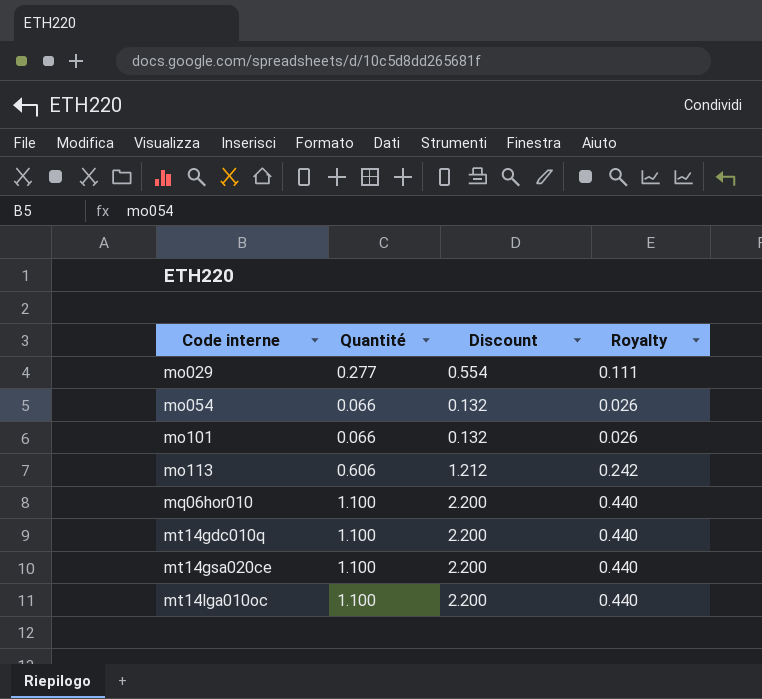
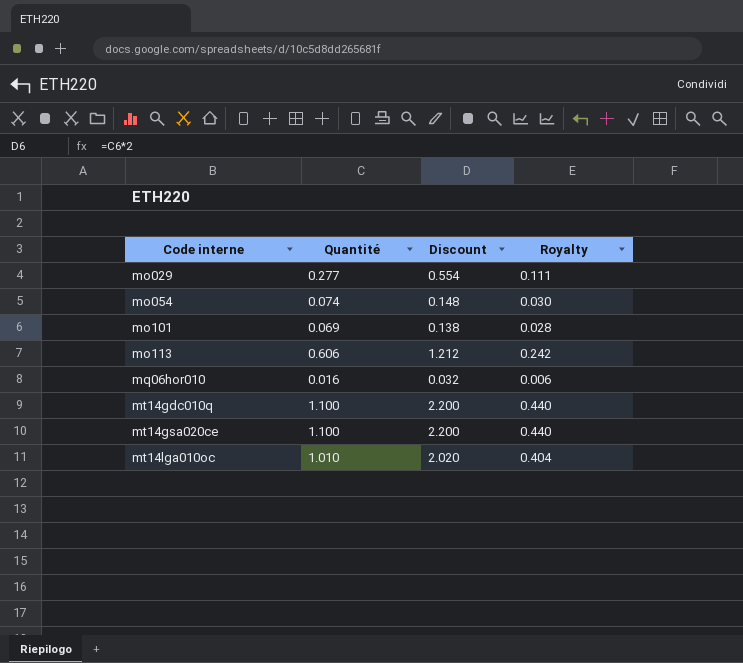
mo054 | Quantité: 0.066 -> 0.074
mo054 | Discount: 0.132 -> 0.148
mo054 | Royalty: 0.026 -> 0.030
mo101 | Quantité: 0.066 -> 0.069
mo101 | Discount: 0.132 -> 0.138
mo101 | Royalty: 0.026 -> 0.028
mq06hor010 | Quantité: 1.100 -> 0.016
mq06hor010 | Discount: 2.200 -> 0.032
mq06hor010 | Royalty: 0.440 -> 0.006
mt14lga010oc | Quantité: 1.100 -> 1.010
mt14lga010oc | Discount: 2.200 -> 2.020
mt14lga010oc | Royalty: 0.440 -> 0.404

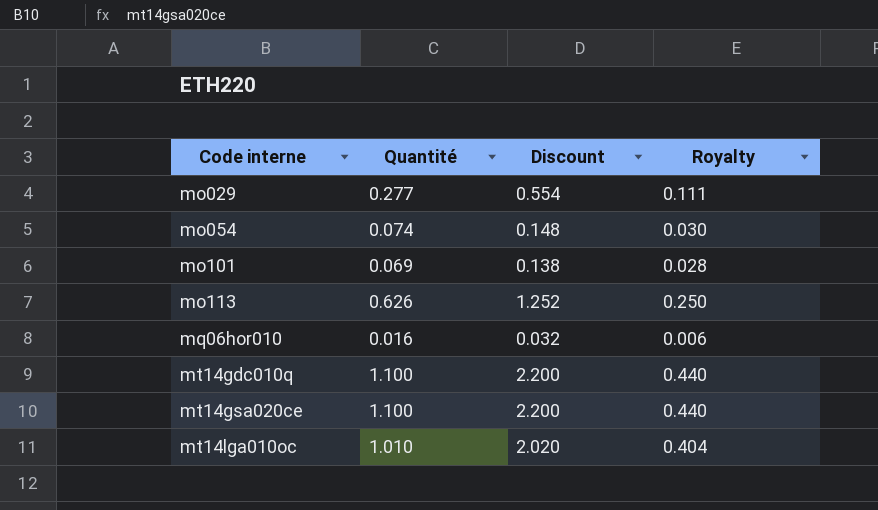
mo113 | Quantité: 0.606 -> 0.626
mo113 | Discount: 1.212 -> 1.252
mo113 | Royalty: 0.242 -> 0.250

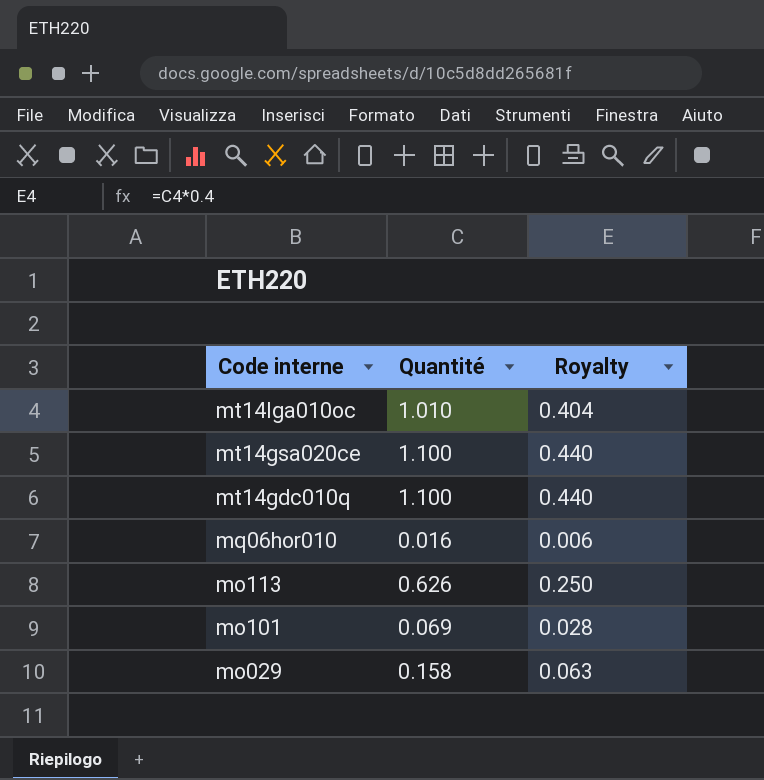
row order: Code interne ascending -> Code interne descending
column Discount | formula: [Quantité] * 2 -> none
row mo054: 0.074 | 0.148 | 0.030 -> none
mo029 | Quantité: 0.277 -> 0.158
mo029 | Royalty: 0.111 -> 0.063

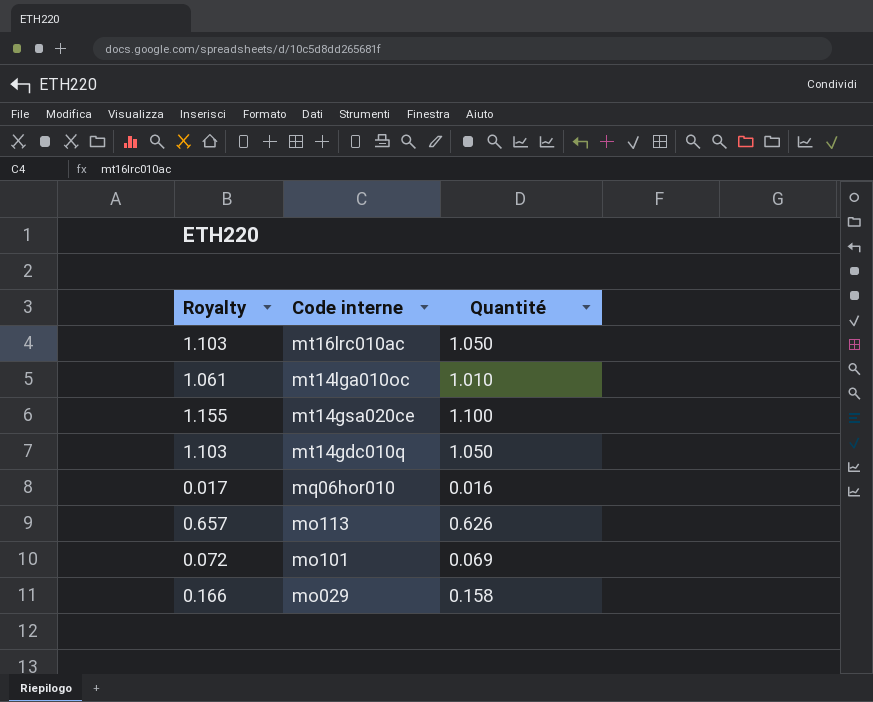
column Royalty | formula: [Quantité] * 0.4 -> [Quantité] * 1.05
column Royalty | position: 3 -> 1
row mt16lrc010ac: none -> 1.103 | 1.050
mt14gdc010q | Quantité: 1.100 -> 1.050

